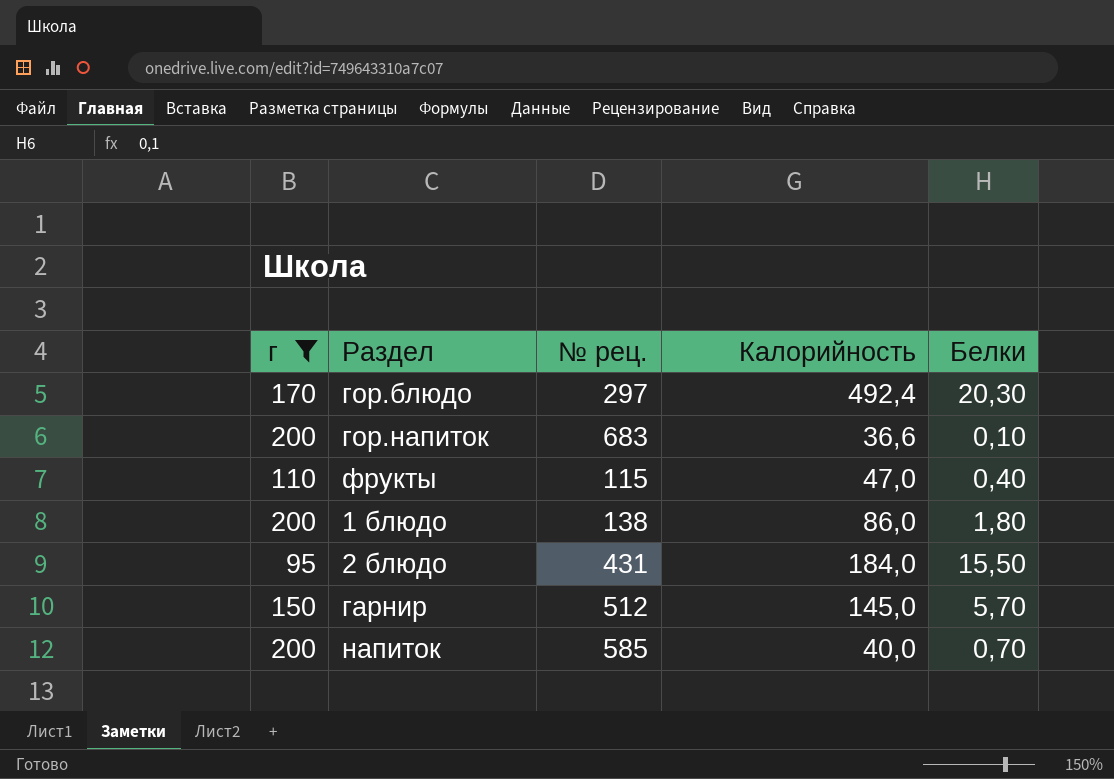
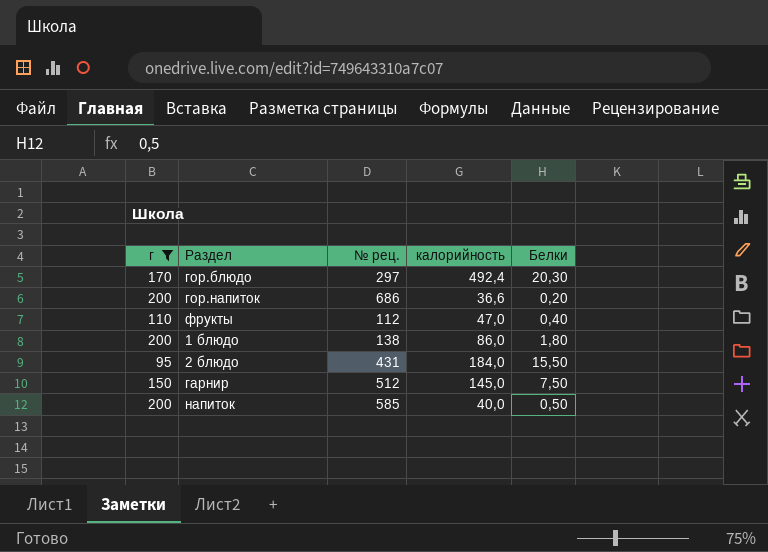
column name: Калорийность -> калорийность
гор.напиток | № рец.: 683 -> 686
гор.напиток | Белки: 0,10 -> 0,20
фрукты | № рец.: 115 -> 112
гарнир | Белки: 5,70 -> 7,50
напиток | Белки: 0,70 -> 0,50

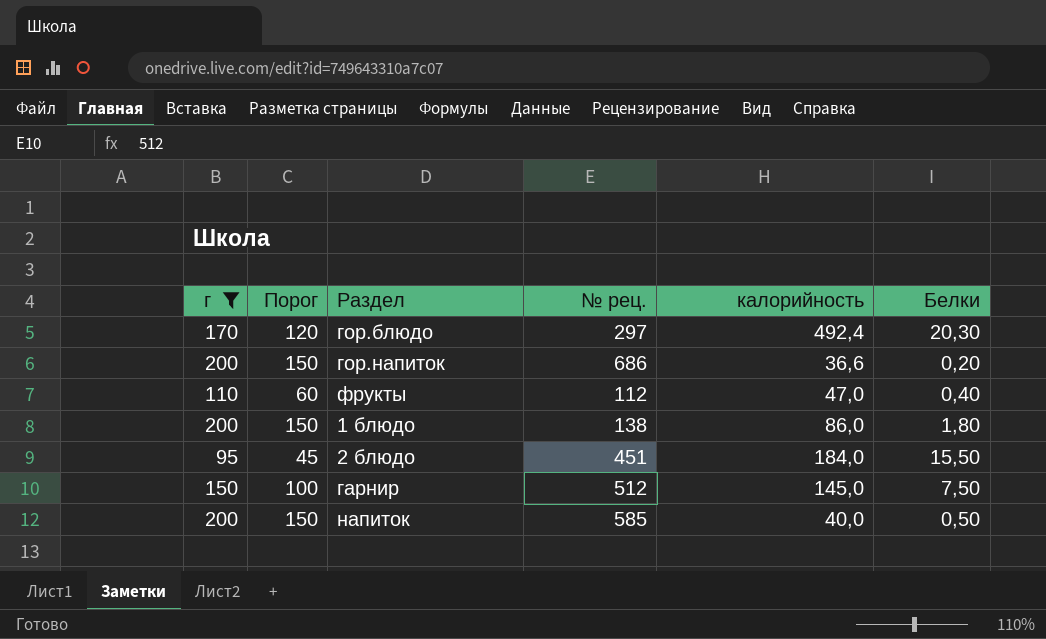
column Порог | formula: none -> [г] - 50
2 блюдо | № рец.: 431 -> 451

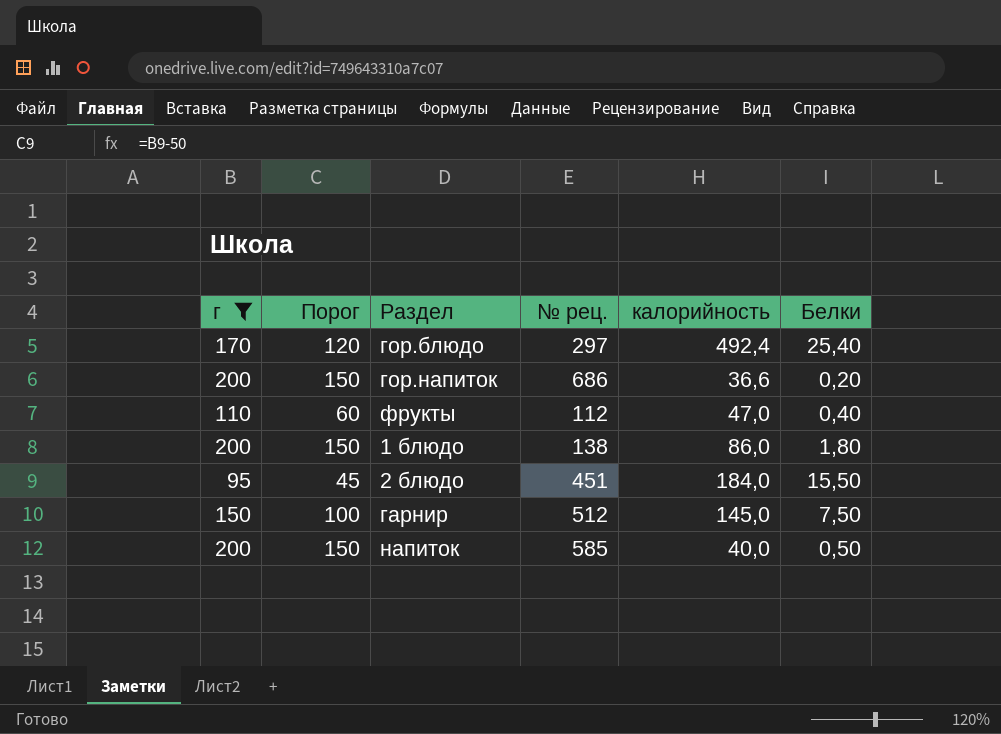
гор.блюдо | Белки: 20,30 -> 25,40

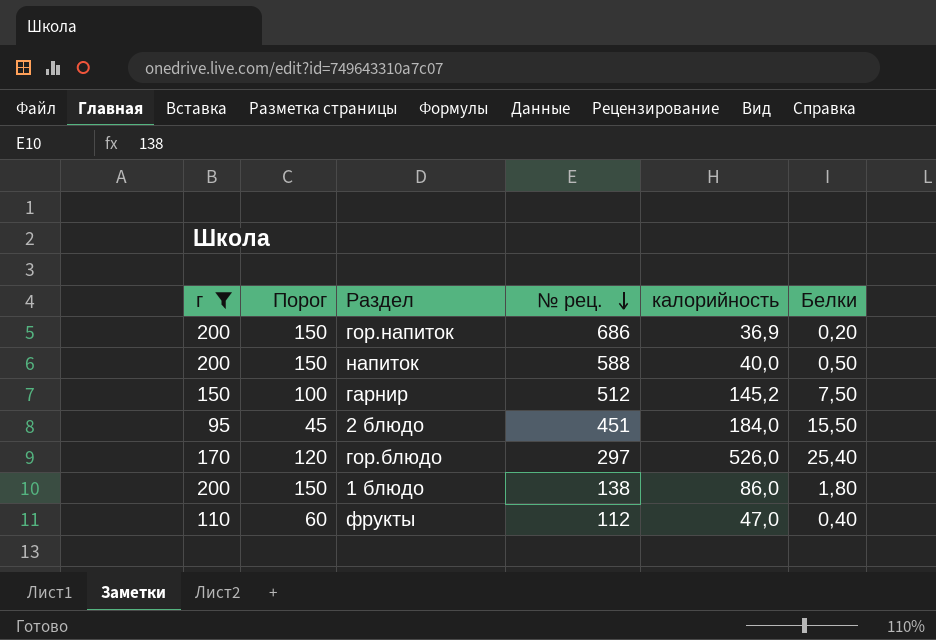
row order: none -> № рец. descending
гор.напиток | калорийность: 36,6 -> 36,9
напиток | № рец.: 585 -> 588
гарнир | калорийность: 145,0 -> 145,2
гор.блюдо | калорийность: 492,4 -> 526,0

